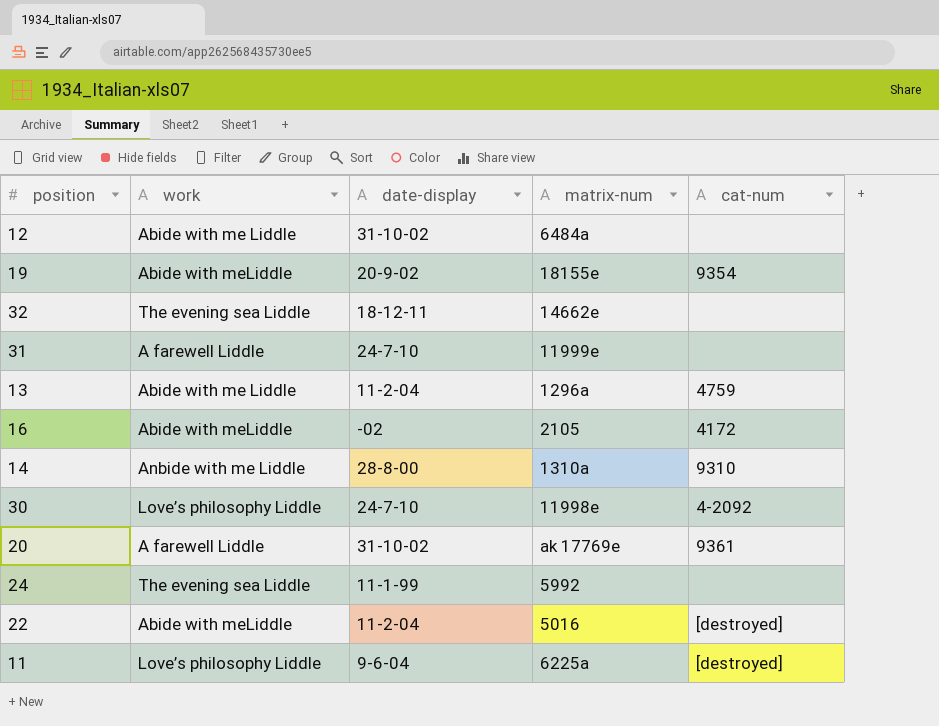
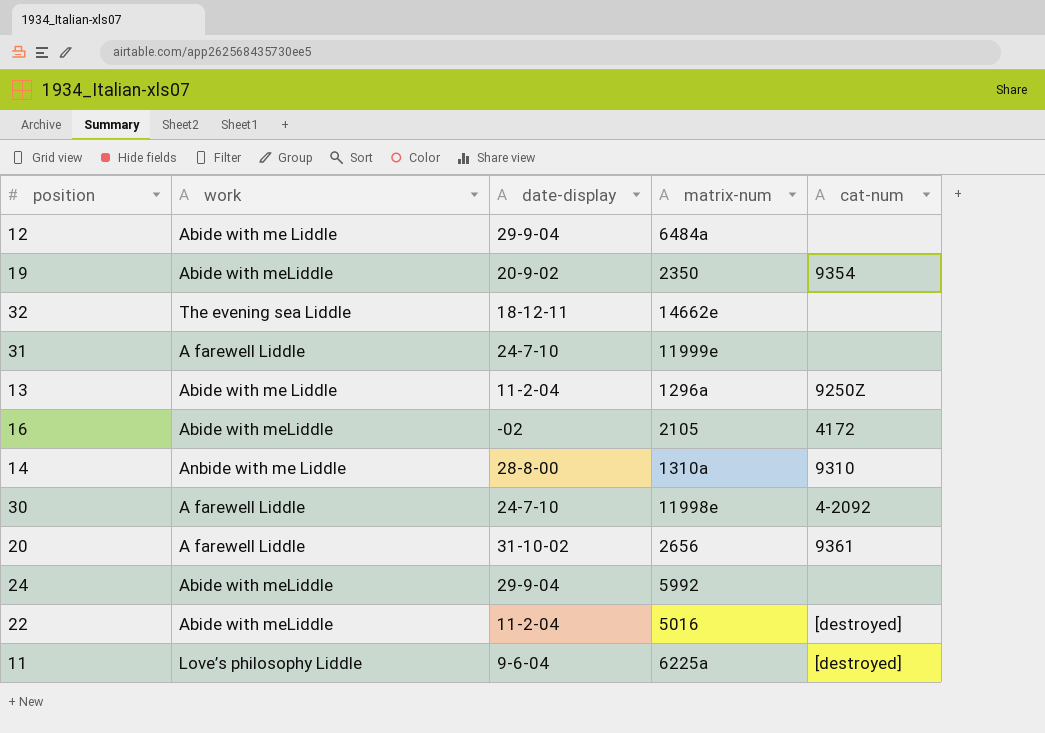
12 | date-display: 31-10-02 -> 29-9-04
19 | matrix-num: 18155e -> 2350
13 | cat-num: 4759 -> 9250Z
30 | work: Love’s philosophy Liddle -> A farewell Liddle
20 | matrix-num: ak 17769e -> 2656
24 | work: The evening sea Liddle -> Abide with meLiddle
24 | date-display: 11-1-99 -> 29-9-04

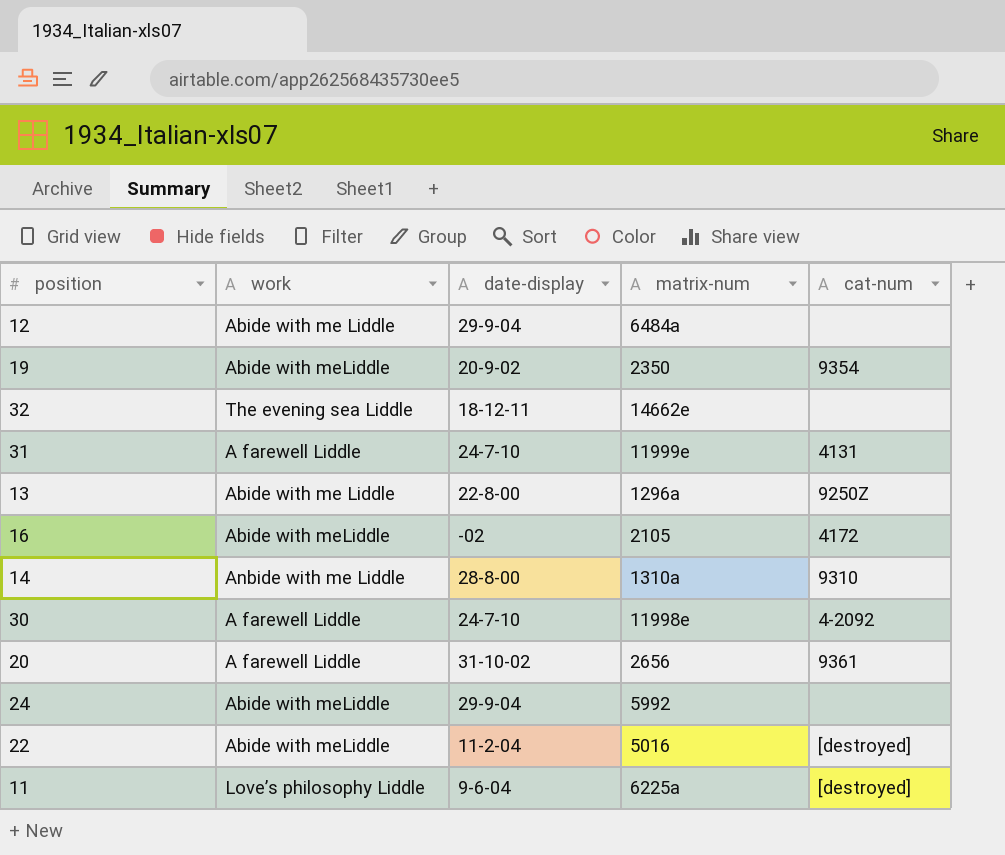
31 | cat-num: none -> 4131
13 | date-display: 11-2-04 -> 22-8-00

